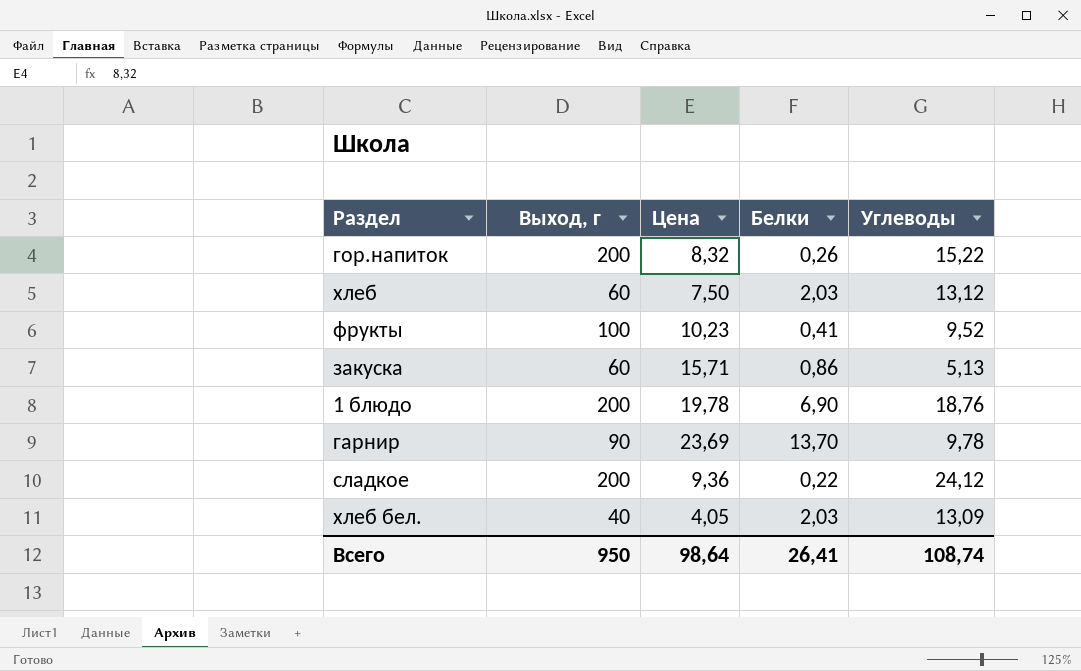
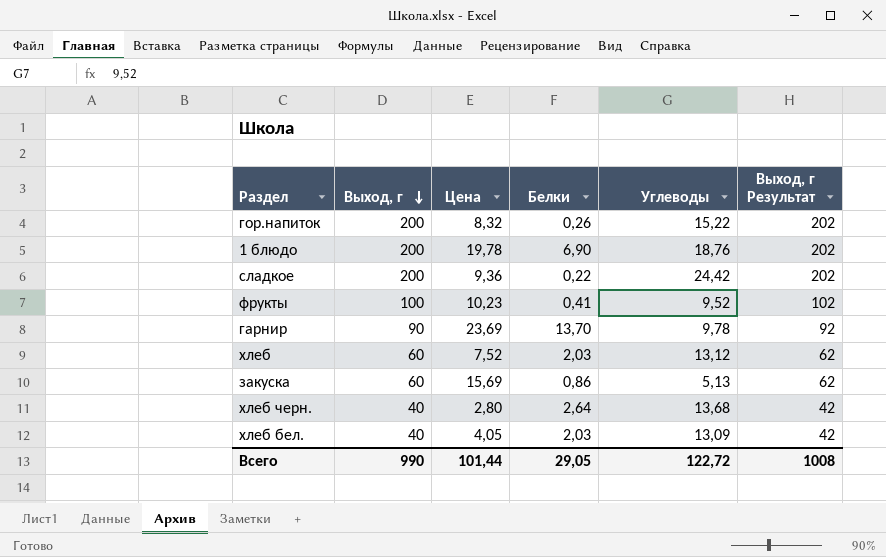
row order: none -> Выход, г descending
column Выход, г Результат | formula: none -> [Выход, г] + 2
сладкое | Углеводы: 24,12 -> 24,42
хлеб | Цена: 7,50 -> 7,52
закуска | Цена: 15,71 -> 15,69
row хлеб черн.: none -> 40 | 2,80 | 2,64 | 13,68 | 42
Всего | Выход, г: 950 -> 990
Всего | Цена: 98,64 -> 101,44
Всего | Белки: 26,41 -> 29,05
Всего | Углеводы: 108,74 -> 122,72

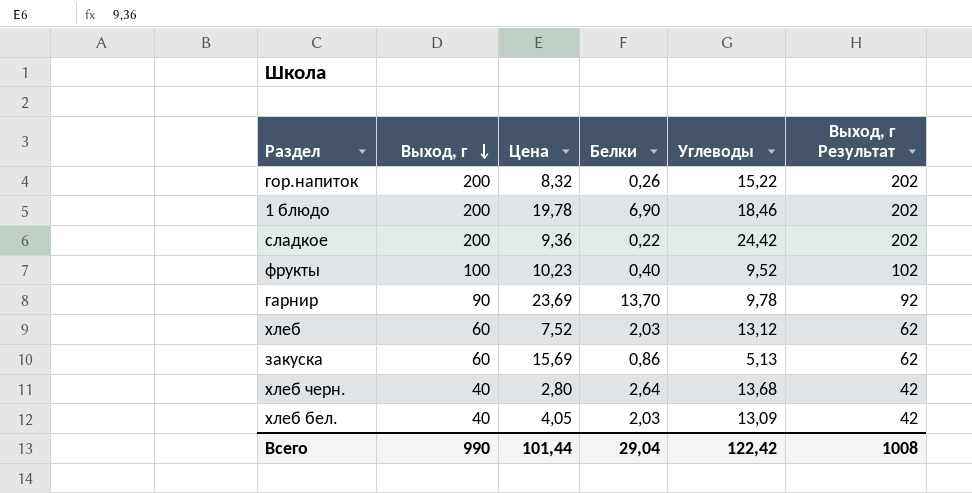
1 блюдо | Углеводы: 18,76 -> 18,46
фрукты | Белки: 0,41 -> 0,40
Всего | Белки: 29,05 -> 29,04
Всего | Углеводы: 122,72 -> 122,42

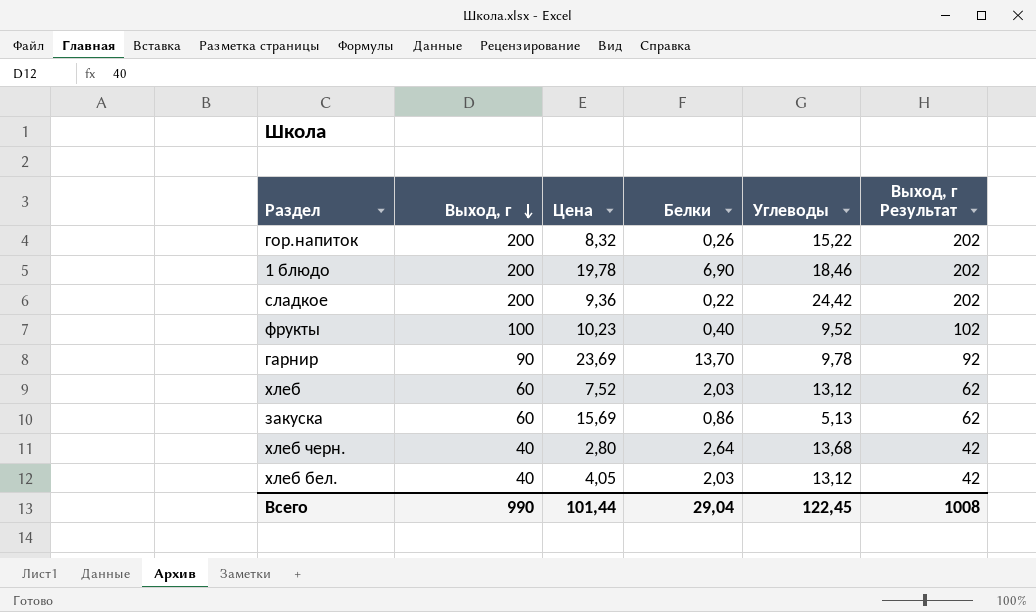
хлеб бел. | Углеводы: 13,09 -> 13,12
Всего | Углеводы: 122,42 -> 122,45

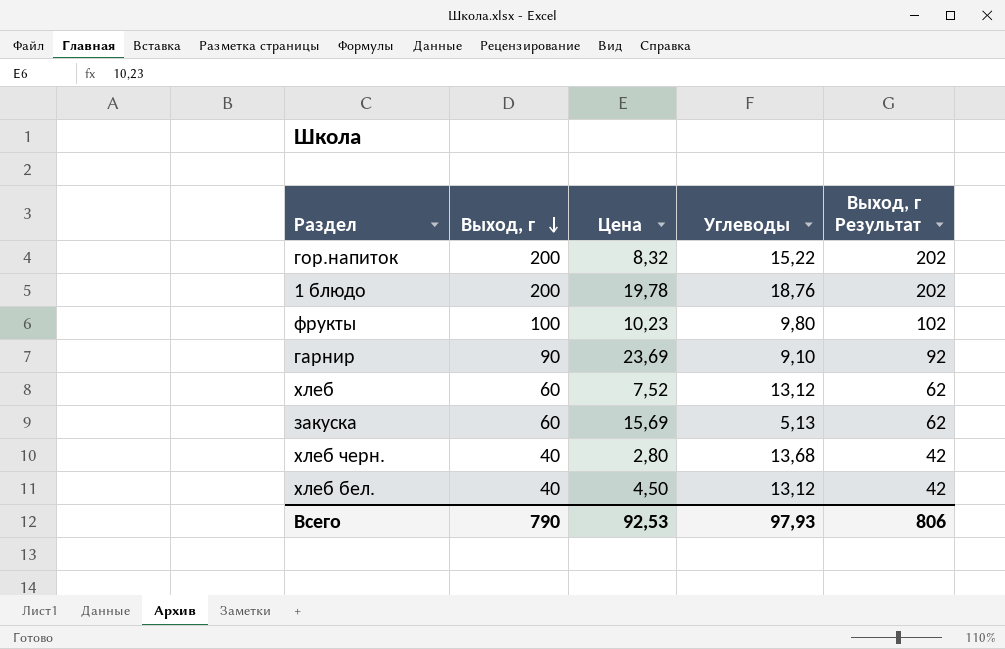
column Белки | position: 4 -> none
row сладкое: 200 | 9,36 | 0,22 | 24,42 | 202 -> none
1 блюдо | Углеводы: 18,46 -> 18,76
фрукты | Углеводы: 9,52 -> 9,80
гарнир | Углеводы: 9,78 -> 9,10
хлеб бел. | Цена: 4,05 -> 4,50
Всего | Выход, г: 990 -> 790
Всего | Цена: 101,44 -> 92,53
Всего | Углеводы: 122,45 -> 97,93
Всего | Выход, г Результат: 1008 -> 806

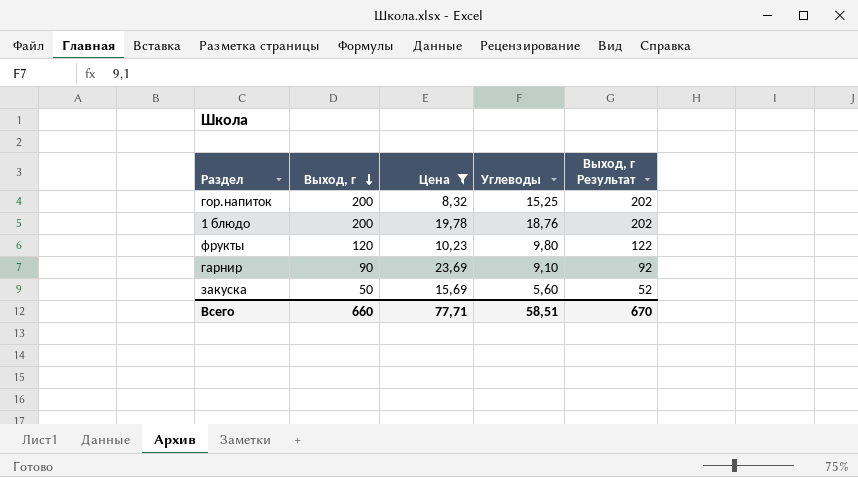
filter: none -> Цена >= 8,32
гор.напиток | Углеводы: 15,22 -> 15,25
фрукты | Выход, г: 100 -> 120
фрукты | Выход, г Результат: 102 -> 122
закуска | Выход, г: 60 -> 50
закуска | Углеводы: 5,13 -> 5,60
закуска | Выход, г Результат: 62 -> 52
Всего | Выход, г: 790 -> 660
Всего | Цена: 92,53 -> 77,71
Всего | Углеводы: 97,93 -> 58,51
Всего | Выход, г Результат: 806 -> 670

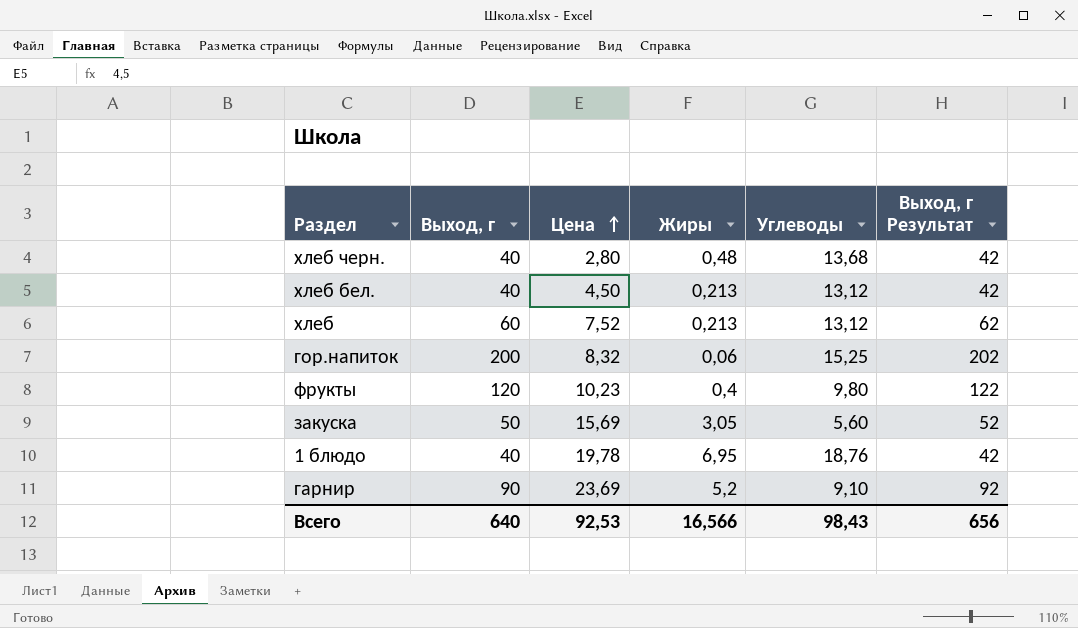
filter: Цена >= 8,32 -> none
row order: Выход, г descending -> Цена ascending
column Жиры | position: none -> 4
1 блюдо | Выход, г: 200 -> 40
1 блюдо | Выход, г Результат: 202 -> 42
Всего | Выход, г: 660 -> 640
Всего | Цена: 77,71 -> 92,53
Всего | Углеводы: 58,51 -> 98,43
Всего | Выход, г Результат: 670 -> 656

